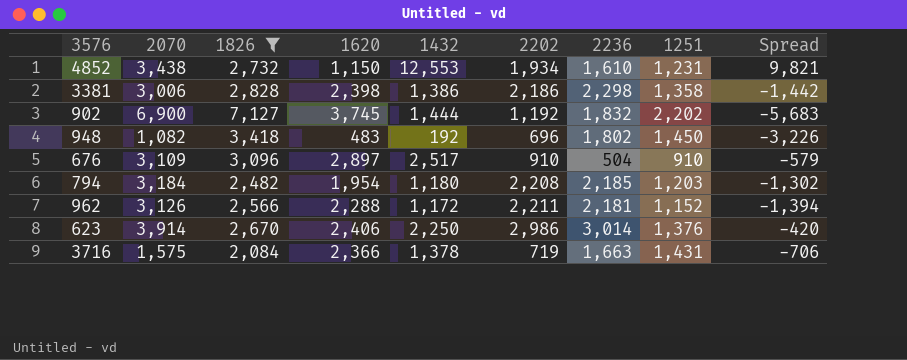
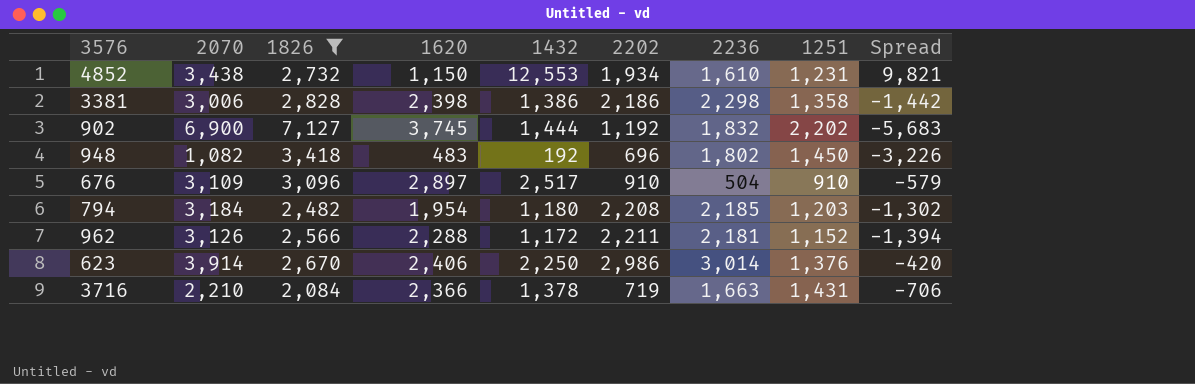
3716 | 2070: 1,575 -> 2,210

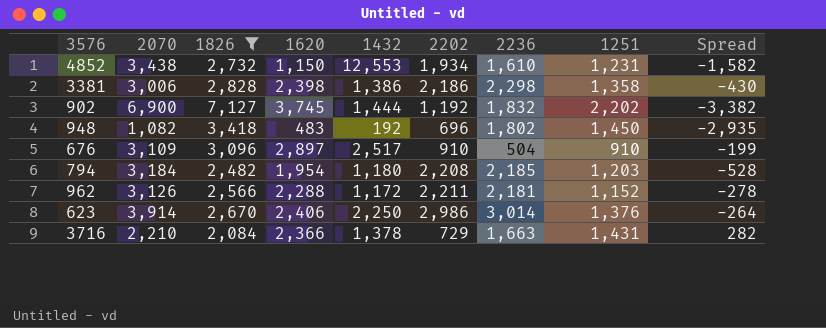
column Spread | formula: [1432] - [1826] -> [1620] - [1826]
3716 | 2202: 719 -> 729

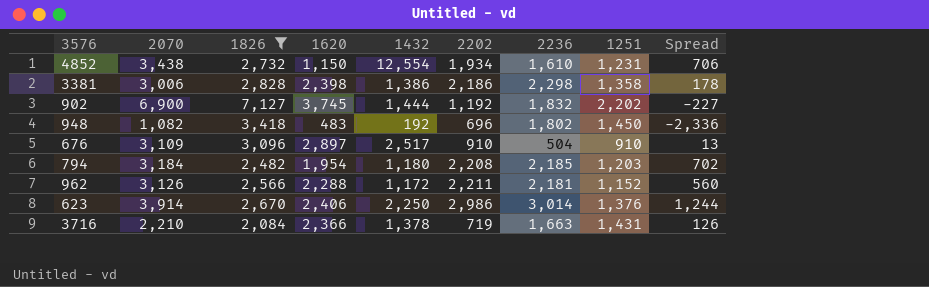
column Spread | formula: [1620] - [1826] -> [2070] - [1826]
4852 | 1432: 12,553 -> 12,554
3716 | 2202: 729 -> 719

